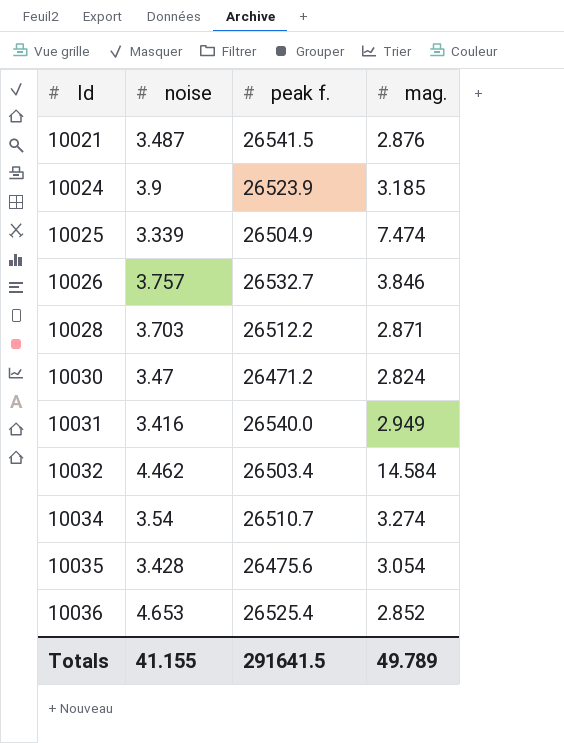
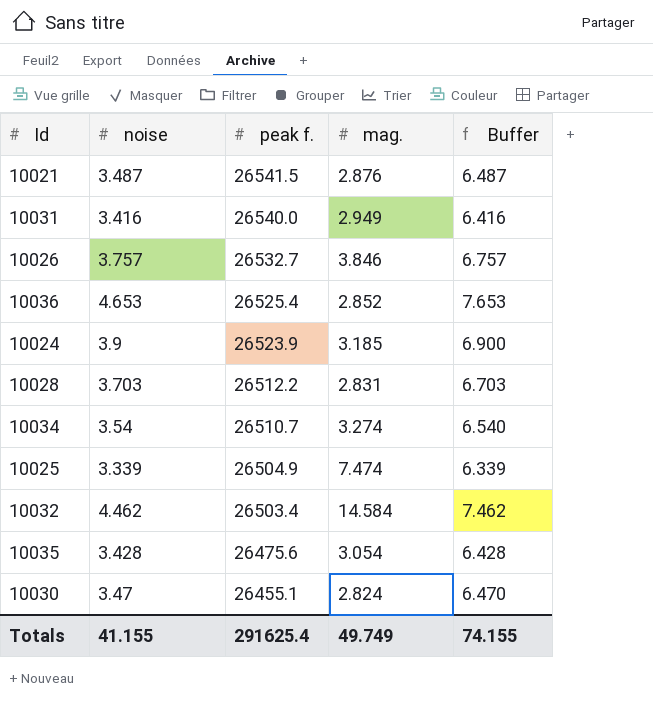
row order: Id ascending -> peak f. descending
column Buffer | formula: none -> [noise] + 3
10028 | mag.: 2.871 -> 2.831
10030 | peak f.: 26471.2 -> 26455.1
Totals | peak f.: 291641.5 -> 291625.4
Totals | mag.: 49.789 -> 49.749

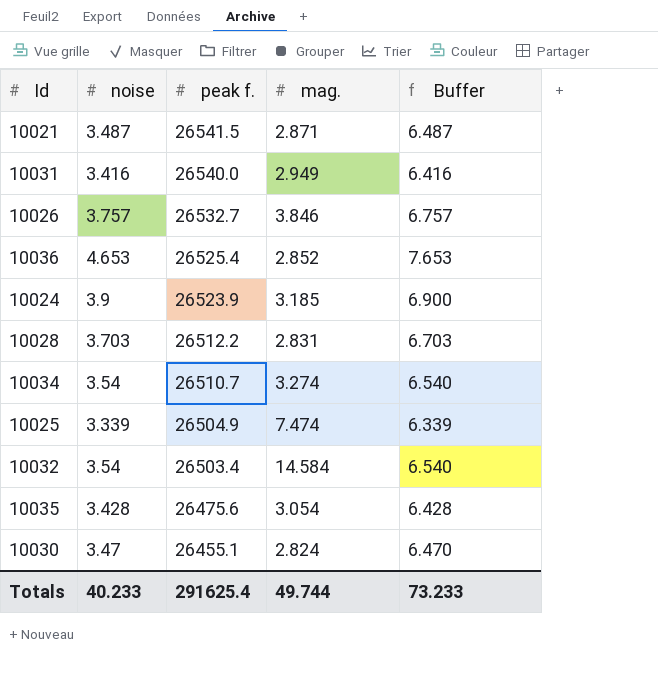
10021 | mag.: 2.876 -> 2.871
10032 | noise: 4.462 -> 3.54
10032 | Buffer: 7.462 -> 6.540
Totals | noise: 41.155 -> 40.233
Totals | mag.: 49.749 -> 49.744
Totals | Buffer: 74.155 -> 73.233

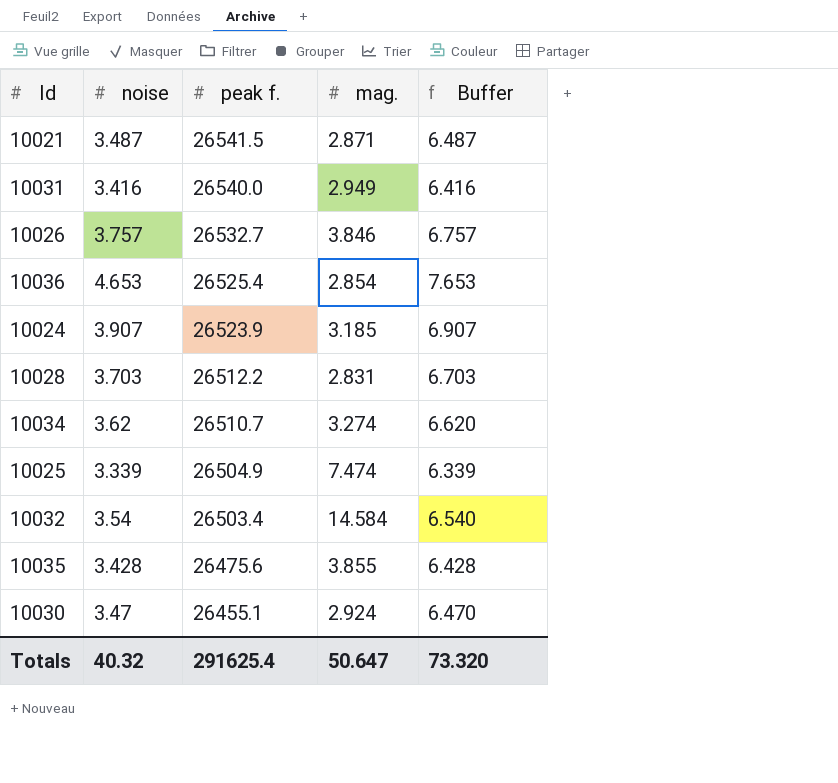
10036 | mag.: 2.852 -> 2.854
10024 | noise: 3.9 -> 3.907
10024 | Buffer: 6.900 -> 6.907
10034 | noise: 3.54 -> 3.62
10034 | Buffer: 6.540 -> 6.620
10035 | mag.: 3.054 -> 3.855
10030 | mag.: 2.824 -> 2.924
Totals | noise: 40.233 -> 40.32
Totals | mag.: 49.744 -> 50.647
Totals | Buffer: 73.233 -> 73.320

